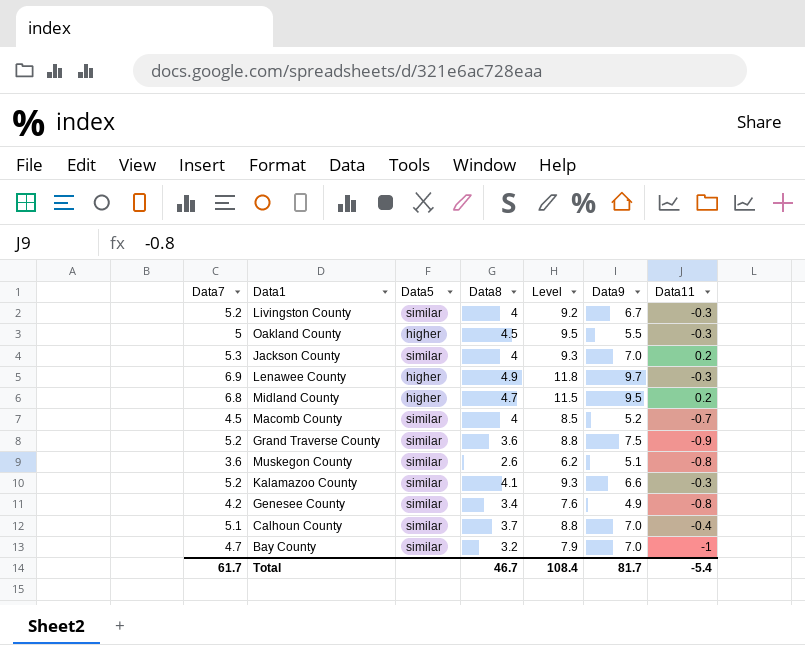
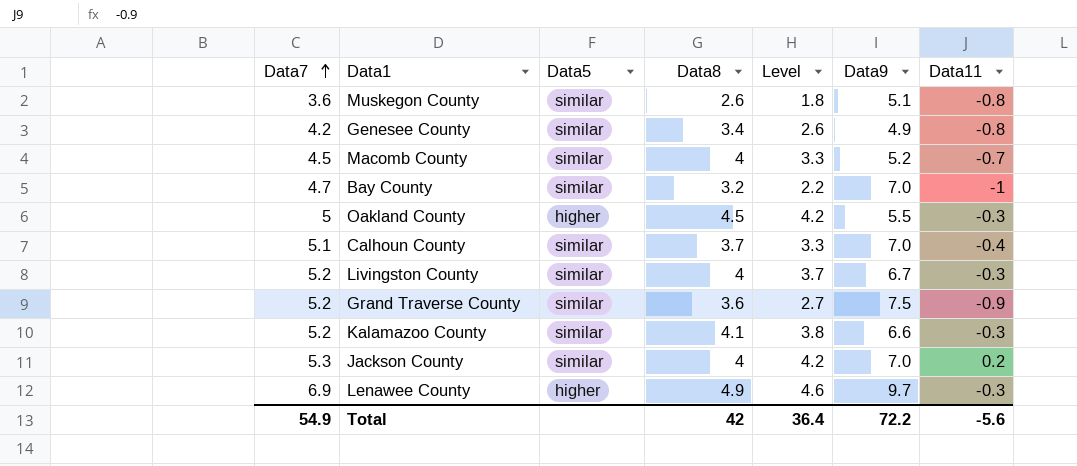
row order: none -> Data7 ascending
column Level | formula: [Data7] + [Data8] -> [Data8] + [Data11]
row Midland County: 6.8 | higher | 4.7 | 11.5 | 9.5 | 0.2 -> none
Total | Data7: 61.7 -> 54.9
Total | Data8: 46.7 -> 42
Total | Level: 108.4 -> 36.4
Total | Data9: 81.7 -> 72.2
Total | Data11: -5.4 -> -5.6

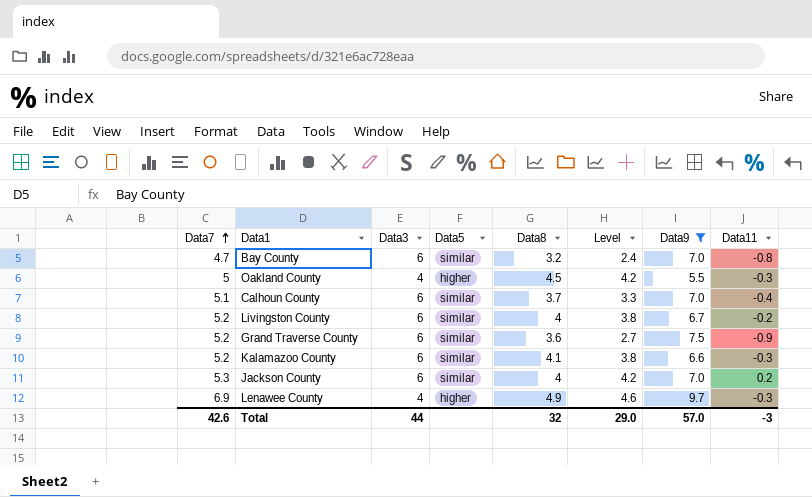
filter: none -> Data9 >= 5.5
column Data3 | position: none -> 3
Bay County | Level: 2.2 -> 2.4
Bay County | Data11: -1 -> -0.8
Livingston County | Level: 3.7 -> 3.8
Livingston County | Data11: -0.3 -> -0.2
Total | Data7: 54.9 -> 42.6
Total | Data8: 42 -> 32
Total | Level: 36.4 -> 29.0
Total | Data9: 72.2 -> 57.0
Total | Data11: -5.6 -> -3

